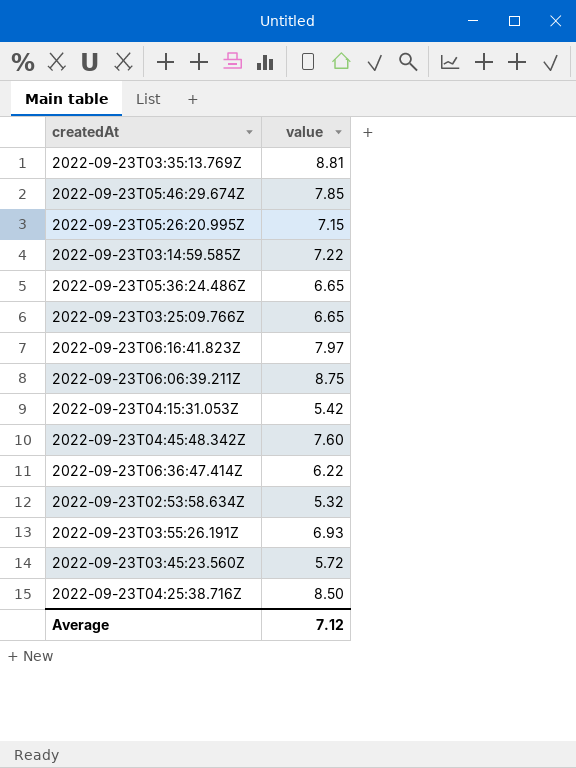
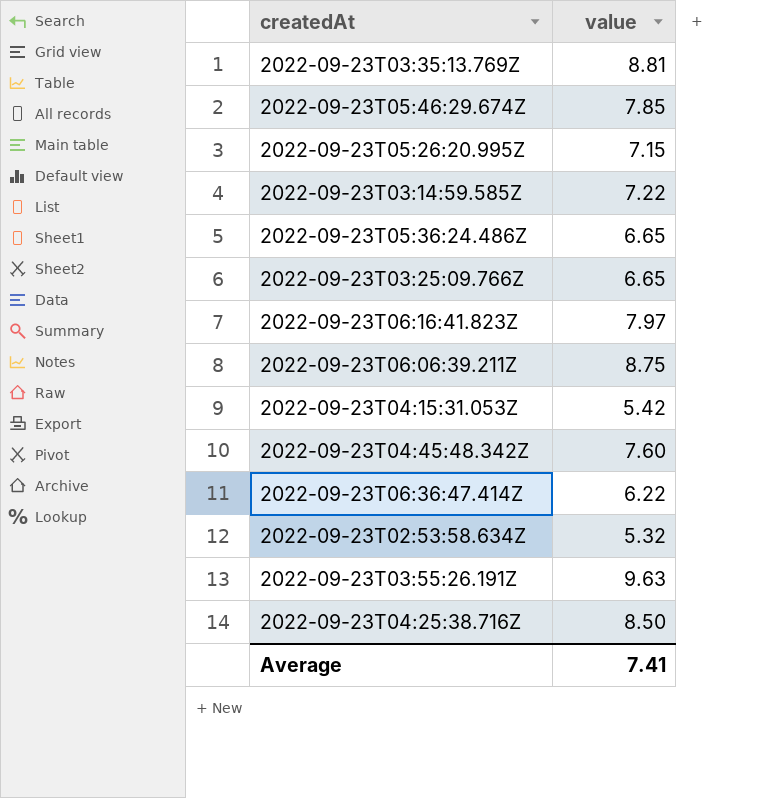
row 2022-09-23T03:45:23.560Z: 5.72 -> none
2022-09-23T03:55:26.191Z | value: 6.93 -> 9.63
Average | value: 7.12 -> 7.41

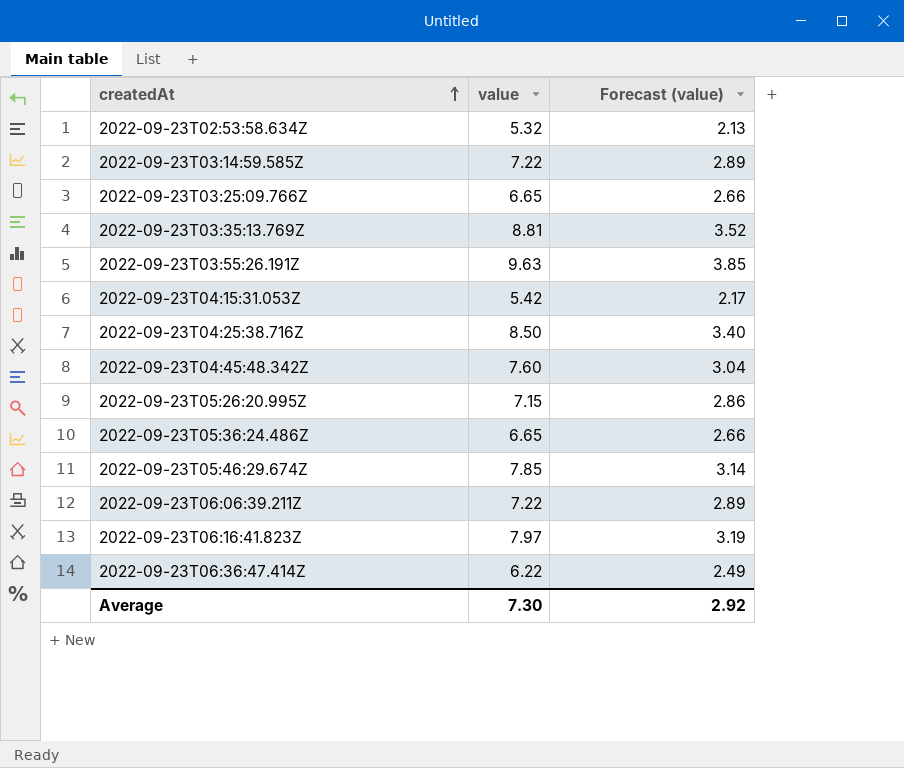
row order: none -> createdAt ascending
column Forecast (value) | formula: none -> [value] * 0.4
2022-09-23T06:06:39.211Z | value: 8.75 -> 7.22
Average | value: 7.41 -> 7.30

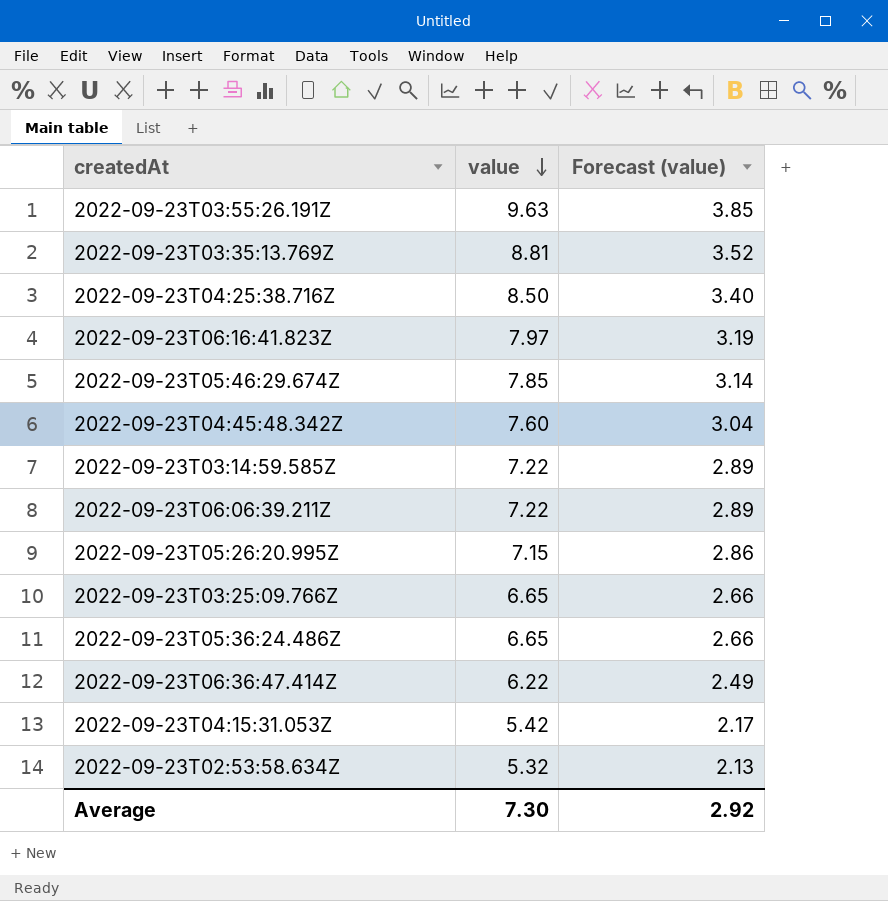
row order: createdAt ascending -> value descending

